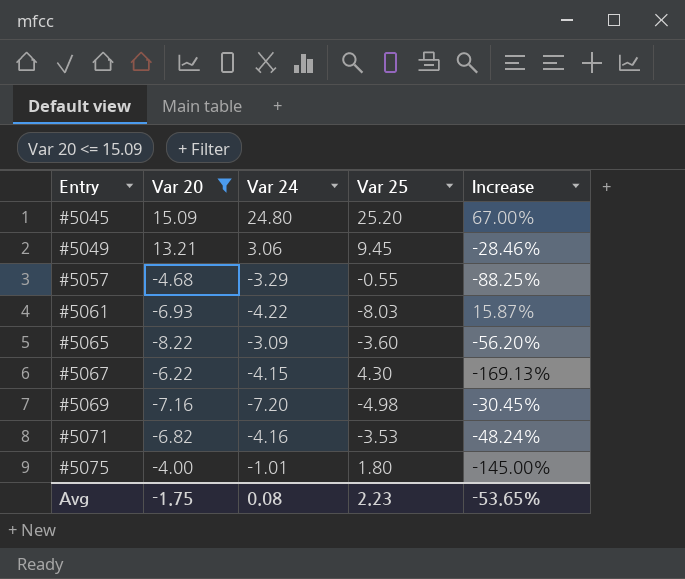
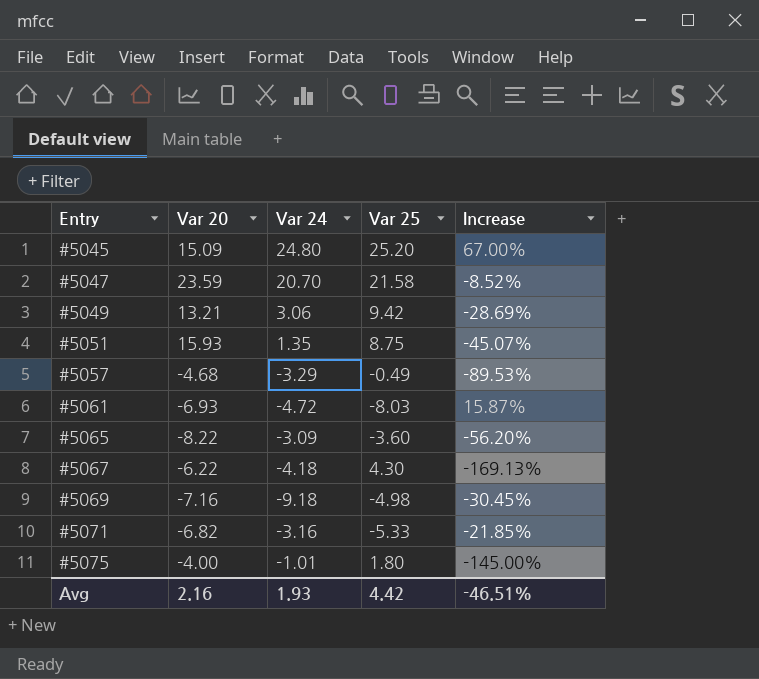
filter: Var 20 <= 15.09 -> none
#5049 | Var 25: 9.45 -> 9.42
#5049 | Increase: -28.46% -> -28.69%
#5057 | Var 25: -0.55 -> -0.49
#5057 | Increase: -88.25% -> -89.53%
#5061 | Var 24: -4.22 -> -4.72
#5067 | Var 24: -4.15 -> -4.18
#5069 | Var 24: -7.20 -> -9.18
#5071 | Var 24: -4.16 -> -3.16
#5071 | Var 25: -3.53 -> -5.33
#5071 | Increase: -48.24% -> -21.85%
Avg | Var 20: -1.75 -> 2.16
Avg | Var 24: 0.08 -> 1.93
Avg | Var 25: 2.23 -> 4.42
Avg | Increase: -53.65% -> -46.51%

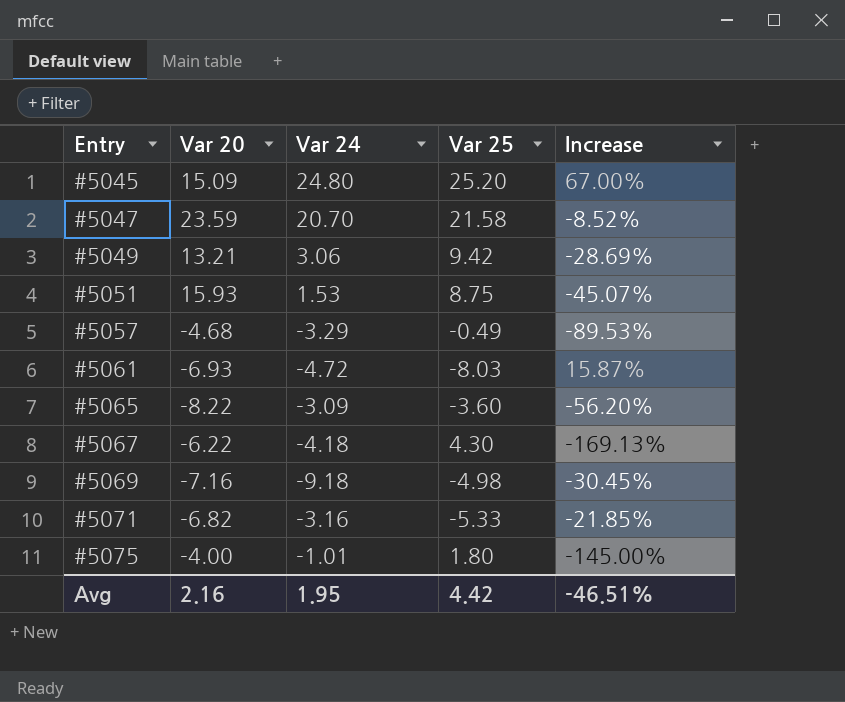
#5051 | Var 24: 1.35 -> 1.53
Avg | Var 24: 1.93 -> 1.95

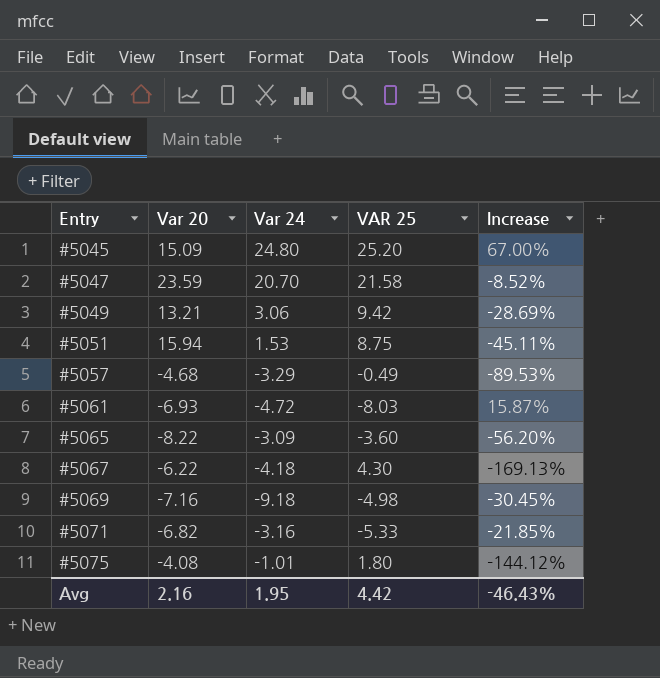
column name: Var 25 -> VAR 25
#5051 | Var 20: 15.93 -> 15.94
#5051 | Increase: -45.07% -> -45.11%
#5075 | Var 20: -4.00 -> -4.08
#5075 | Increase: -145.00% -> -144.12%
Avg | Increase: -46.51% -> -46.43%

